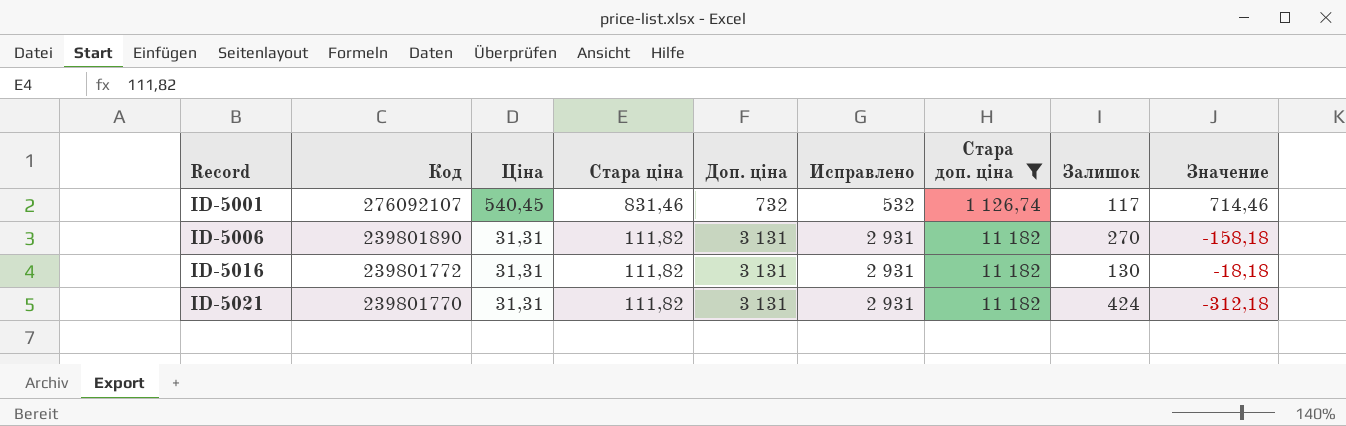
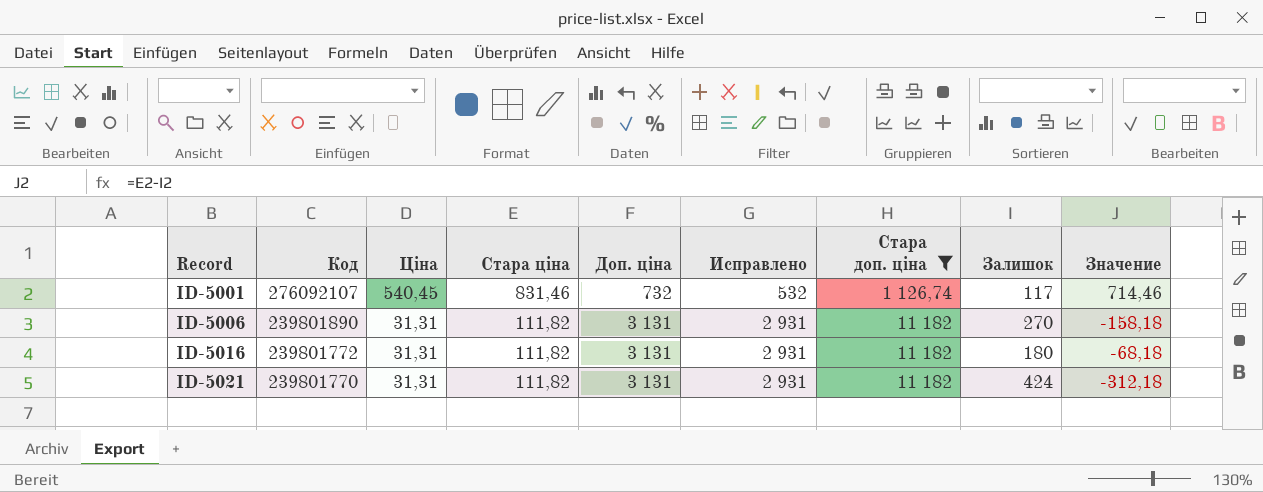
ID-5016 | Залишок: 130 -> 180
ID-5016 | Значение: -18,18 -> -68,18

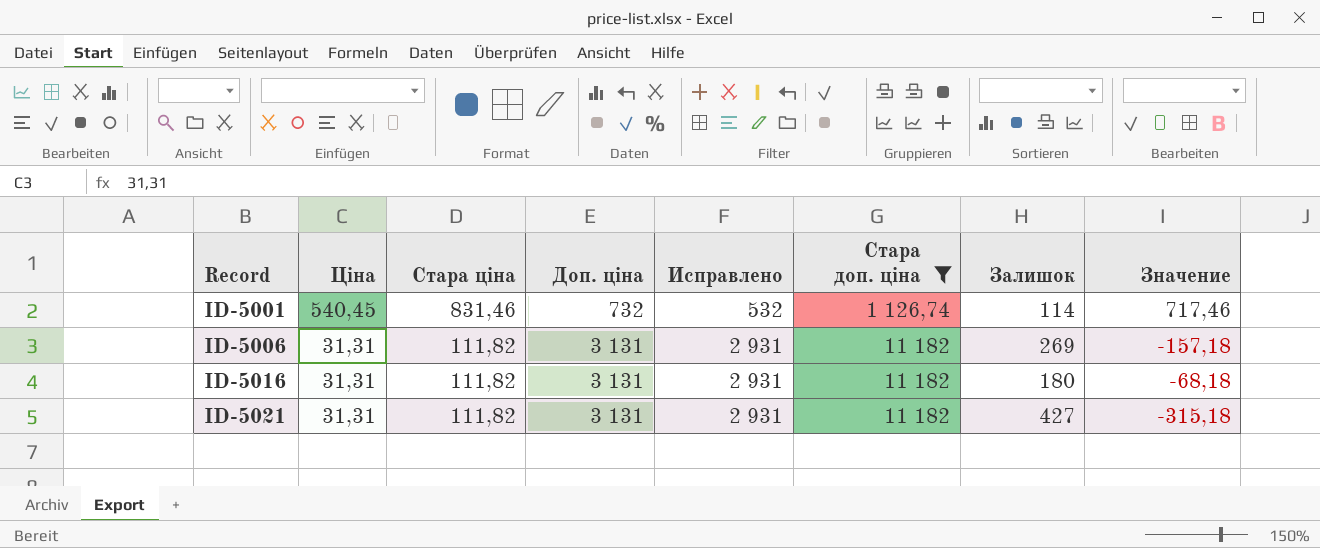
column Код | position: 2 -> none
ID-5001 | Залишок: 117 -> 114
ID-5001 | Значение: 714,46 -> 717,46
ID-5006 | Залишок: 270 -> 269
ID-5006 | Значение: -158,18 -> -157,18
ID-5021 | Залишок: 424 -> 427
ID-5021 | Значение: -312,18 -> -315,18

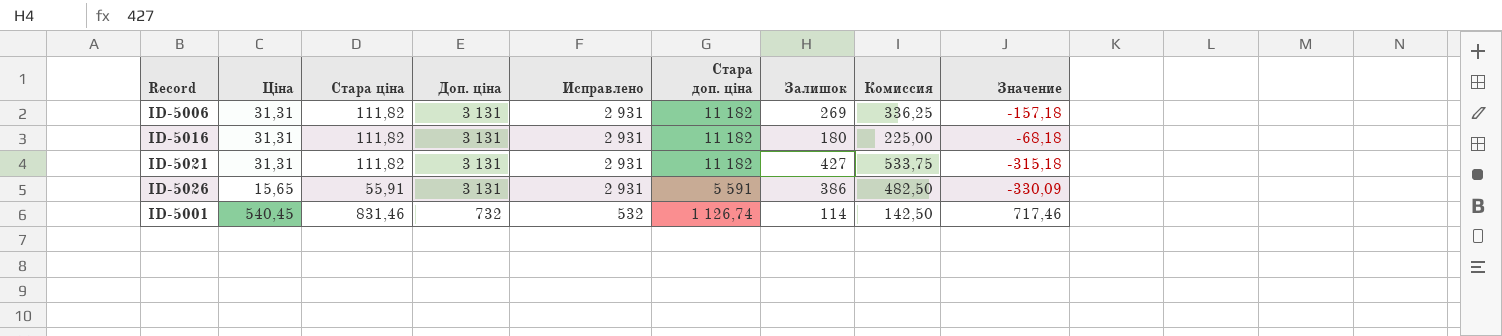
filter: Стара доп. ціна != 5 591 -> none
row order: Record ascending -> Доп. ціна descending
column Комиссия | formula: none -> [Залишок] * 1,25

